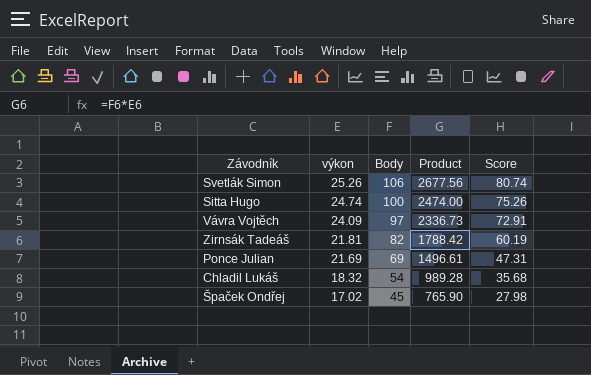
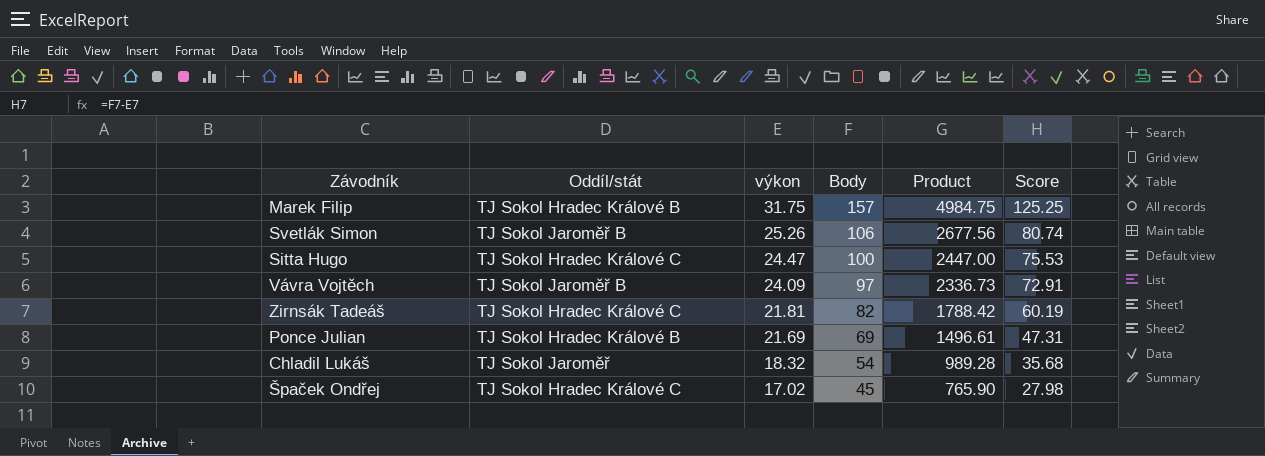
column Oddíl/stát | position: none -> 2
row Marek Filip: none -> TJ Sokol Hradec Králové B | 31.75 | 157 | 4984.75 | 125.25
Sitta Hugo | výkon: 24.74 -> 24.47
Sitta Hugo | Product: 2474.00 -> 2447.00
Sitta Hugo | Score: 75.26 -> 75.53

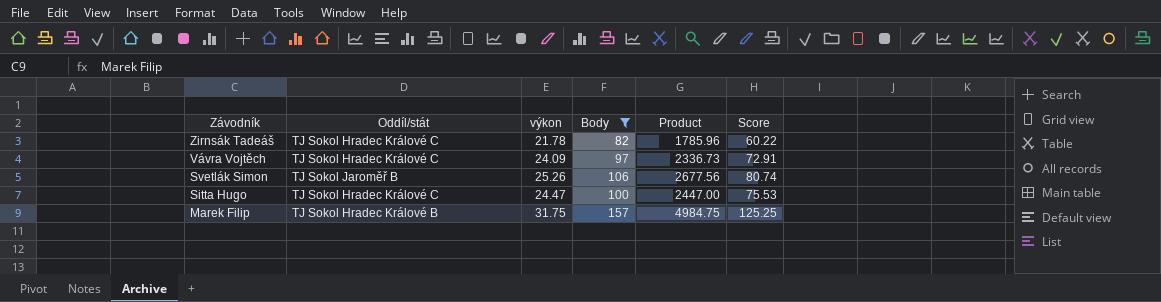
filter: none -> Body >= 82
row order: výkon descending -> Závodník descending
Zirnsák Tadeáš | výkon: 21.81 -> 21.78
Zirnsák Tadeáš | Product: 1788.42 -> 1785.96
Zirnsák Tadeáš | Score: 60.19 -> 60.22
Vávra Vojtěch | Oddíl/stát: TJ Sokol Jaroměř B -> TJ Sokol Hradec Králové C

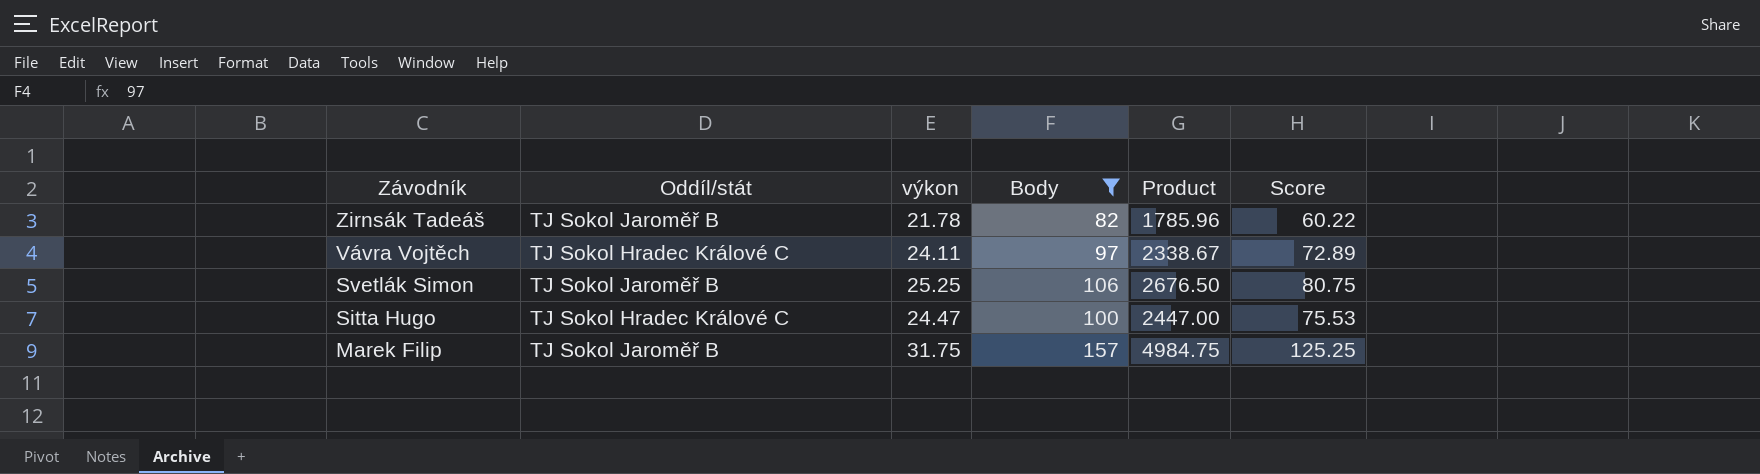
Zirnsák Tadeáš | Oddíl/stát: TJ Sokol Hradec Králové C -> TJ Sokol Jaroměř B
Vávra Vojtěch | výkon: 24.09 -> 24.11
Vávra Vojtěch | Product: 2336.73 -> 2338.67
Vávra Vojtěch | Score: 72.91 -> 72.89
Svetlák Simon | výkon: 25.26 -> 25.25
Svetlák Simon | Product: 2677.56 -> 2676.50
Svetlák Simon | Score: 80.74 -> 80.75
Marek Filip | Oddíl/stát: TJ Sokol Hradec Králové B -> TJ Sokol Jaroměř B

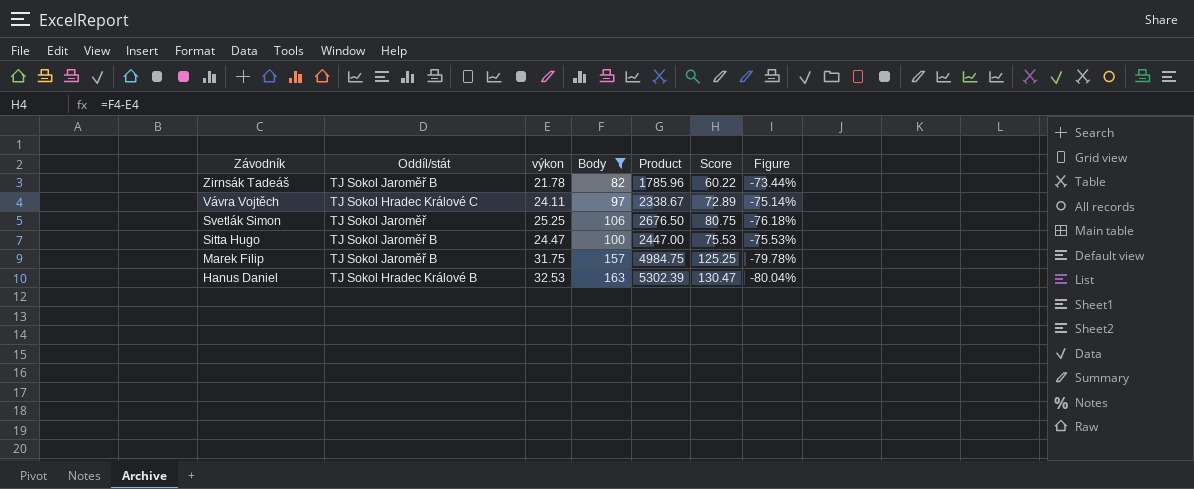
column Figure | formula: none -> ([výkon] - [Body]) / [Body]
Svetlák Simon | Oddíl/stát: TJ Sokol Jaroměř B -> TJ Sokol Jaroměř
Sitta Hugo | Oddíl/stát: TJ Sokol Hradec Králové C -> TJ Sokol Jaroměř B
row Hanus Daniel: none -> TJ Sokol Hradec Králové B | 32.53 | 163 | 5302.39 | 130.47 | -80.04%

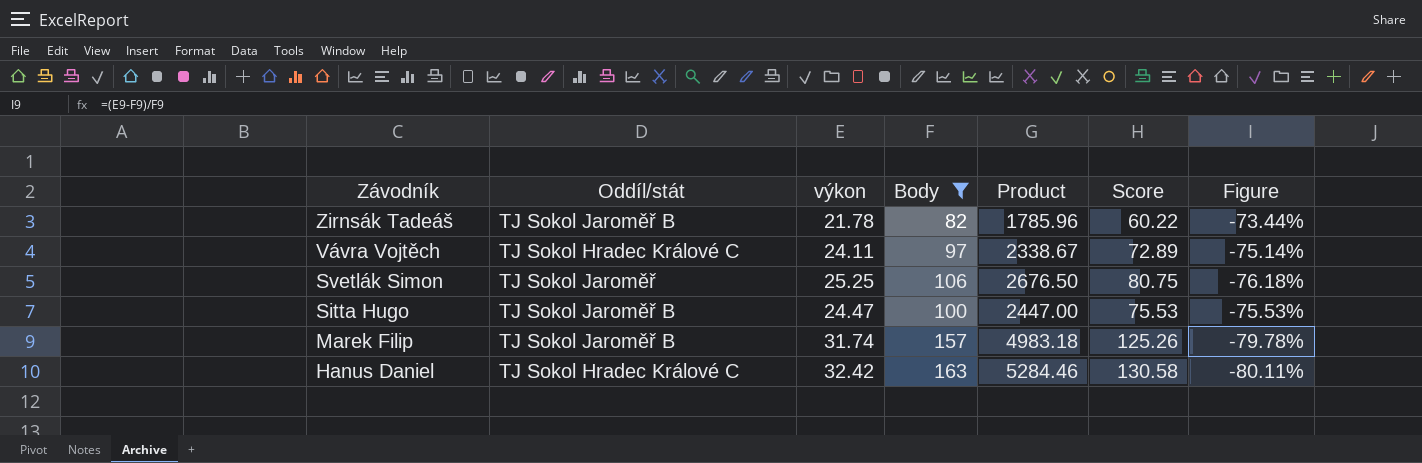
Marek Filip | výkon: 31.75 -> 31.74
Marek Filip | Product: 4984.75 -> 4983.18
Marek Filip | Score: 125.25 -> 125.26
Hanus Daniel | Oddíl/stát: TJ Sokol Hradec Králové B -> TJ Sokol Hradec Králové C
Hanus Daniel | výkon: 32.53 -> 32.42
Hanus Daniel | Product: 5302.39 -> 5284.46
Hanus Daniel | Score: 130.47 -> 130.58
Hanus Daniel | Figure: -80.04% -> -80.11%

